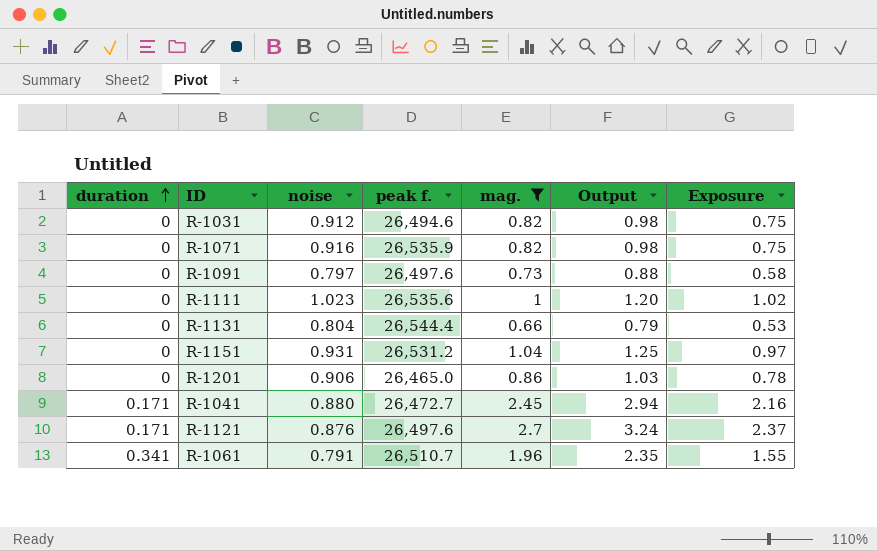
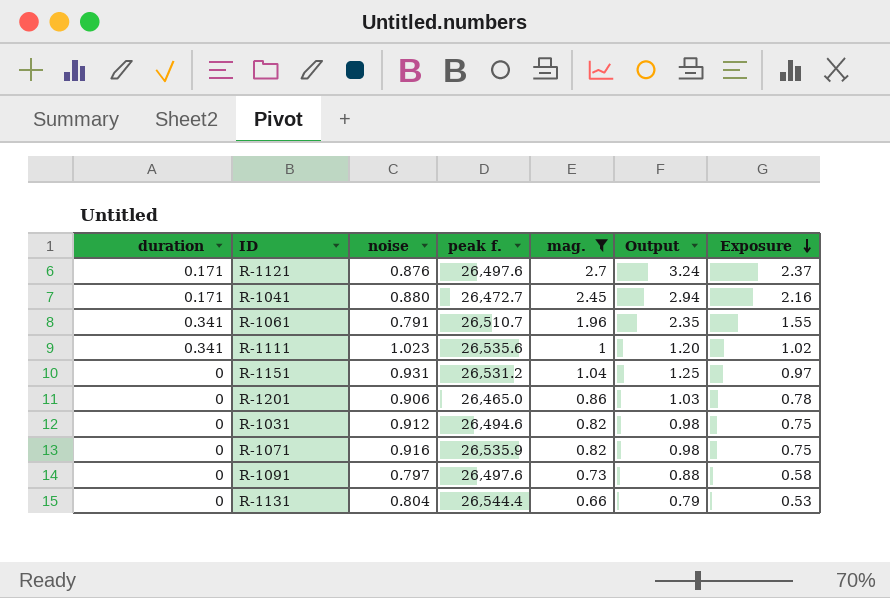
row order: duration ascending -> Exposure descending
R-1111 | duration: 0 -> 0.341

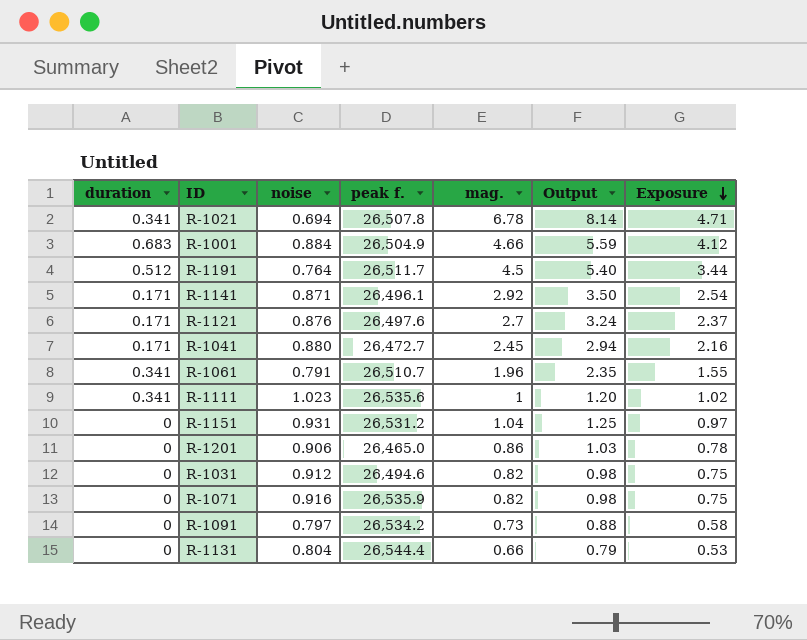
filter: mag. <= 2.7 -> none
R-1091 | peak f.: 26,497.6 -> 26,534.2

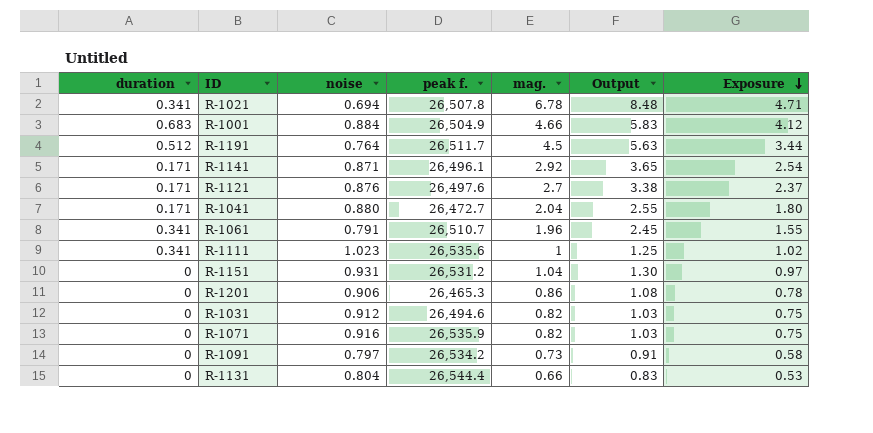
column Output | formula: [mag.] * 1.2 -> [mag.] * 1.25
R-1041 | mag.: 2.45 -> 2.04
R-1041 | Exposure: 2.16 -> 1.80
R-1201 | peak f.: 26,465.0 -> 26,465.3

